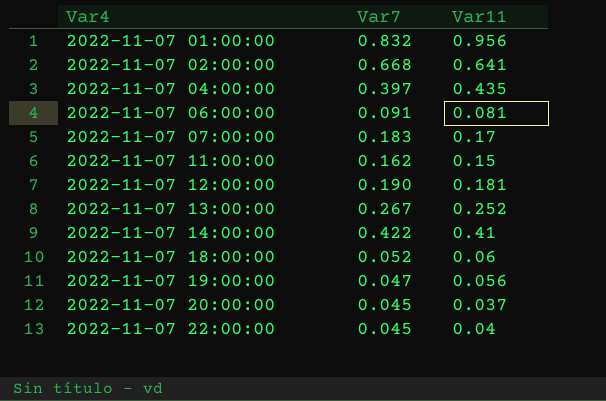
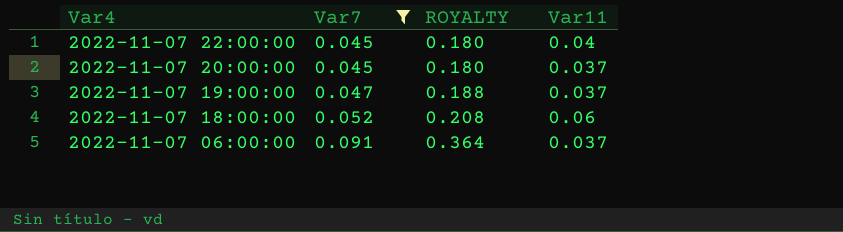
filter: none -> Var7 <= 0.091
row order: Var4 ascending -> Var4 descending
column ROYALTY | formula: none -> [Var7] * 4
2022-11-07 19:00:00 | Var11: 0.056 -> 0.037
2022-11-07 06:00:00 | Var11: 0.081 -> 0.037

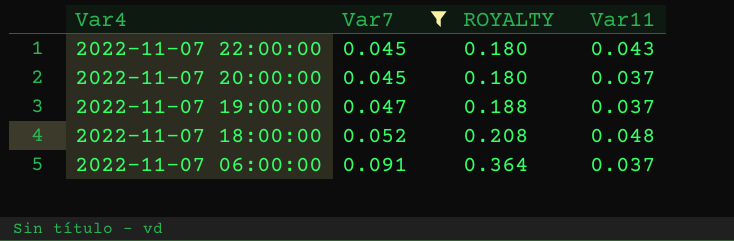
2022-11-07 22:00:00 | Var11: 0.04 -> 0.043
2022-11-07 18:00:00 | Var11: 0.06 -> 0.048

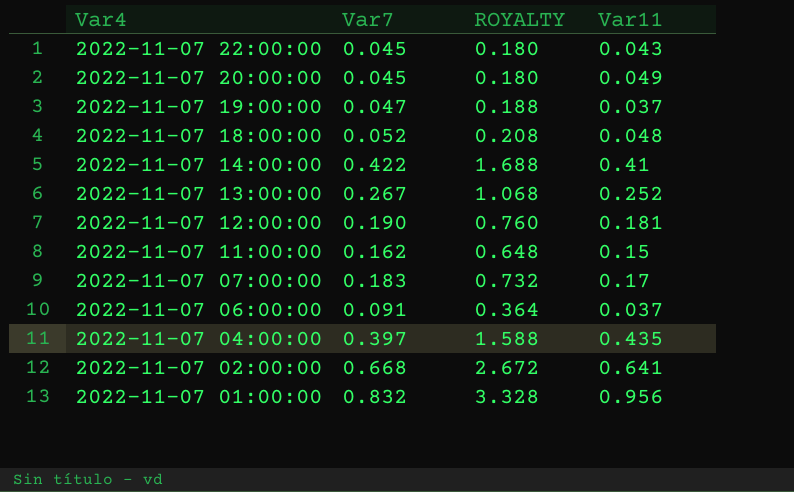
filter: Var7 <= 0.091 -> none
2022-11-07 20:00:00 | Var11: 0.037 -> 0.049

